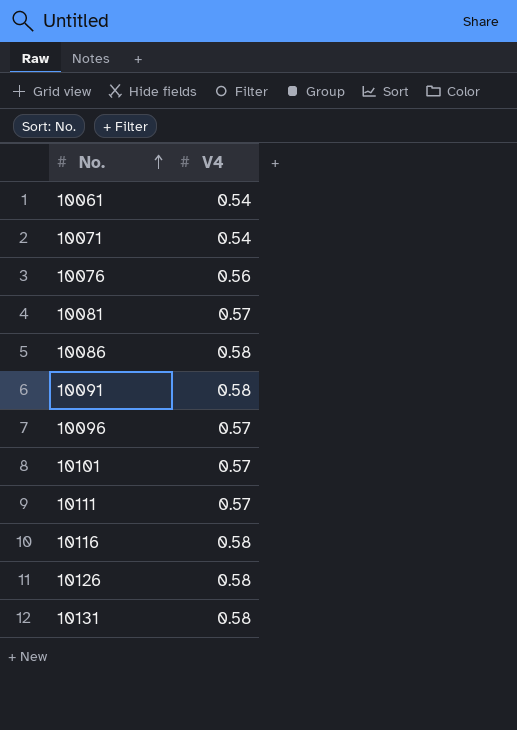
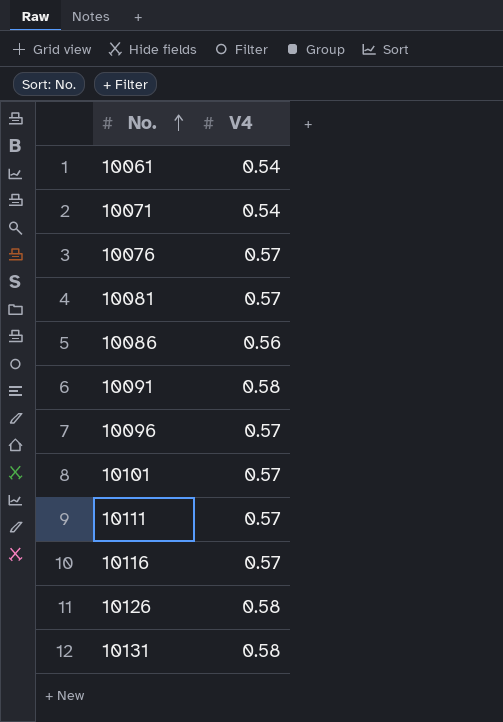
10076 | V4: 0.56 -> 0.57
10086 | V4: 0.58 -> 0.56
10116 | V4: 0.58 -> 0.57

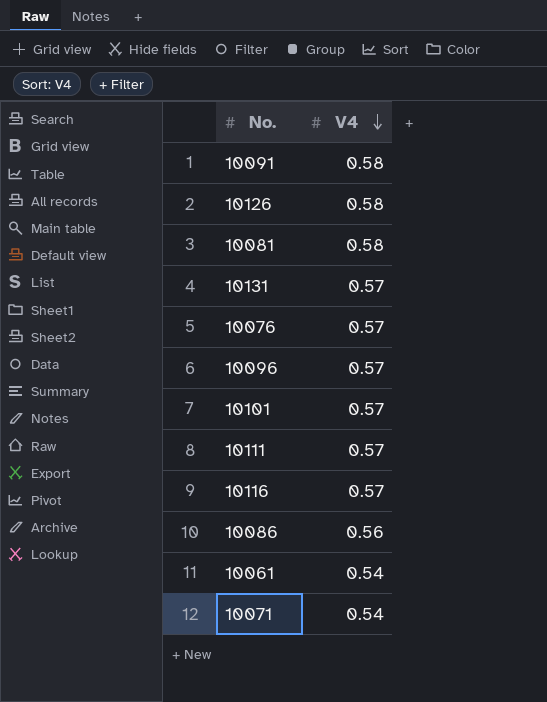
row order: No. ascending -> V4 descending
10081 | V4: 0.57 -> 0.58
10131 | V4: 0.58 -> 0.57

